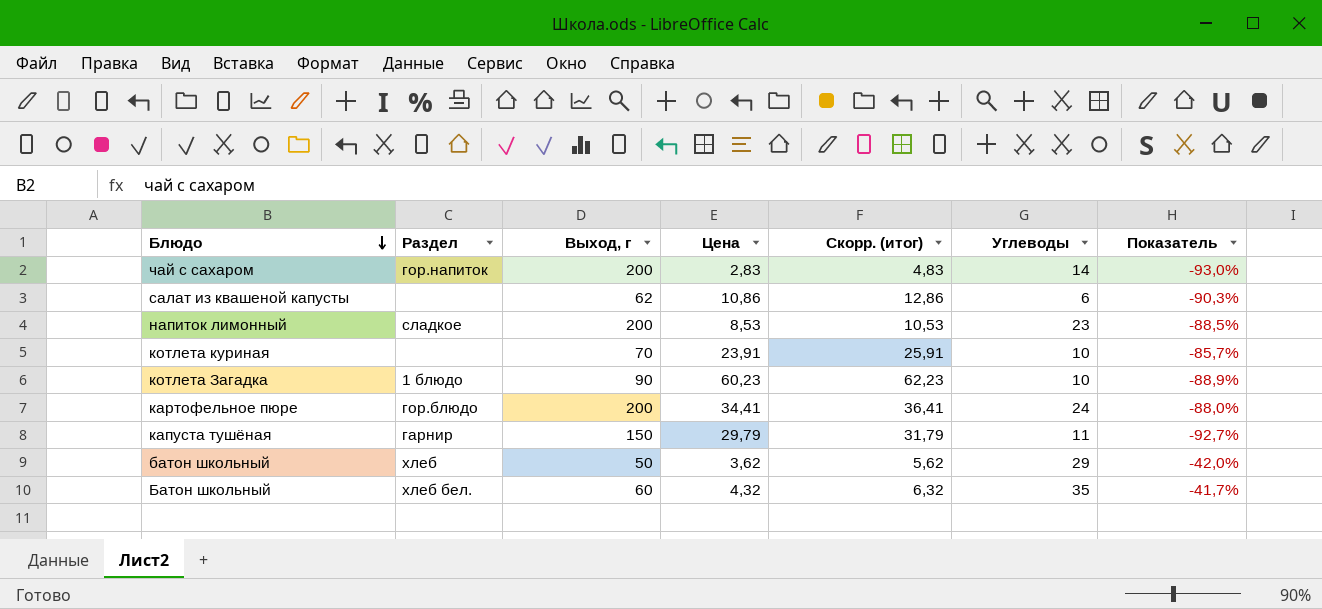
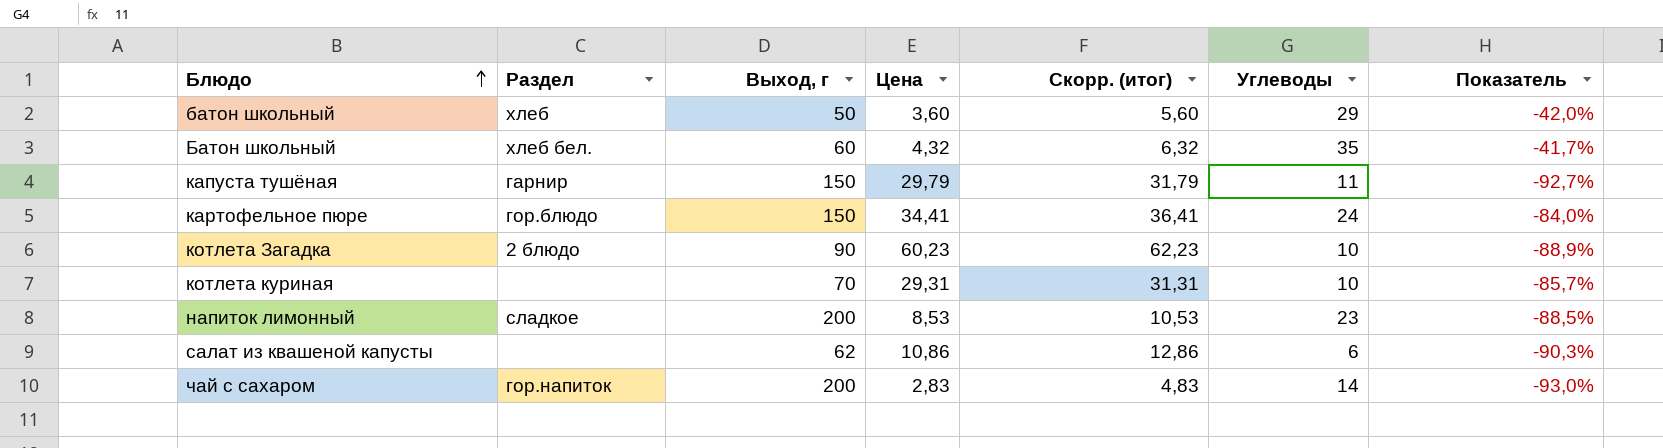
row order: Блюдо descending -> Блюдо ascending
батон школьный | Цена: 3,62 -> 3,60
батон школьный | Скорр. (итог): 5,62 -> 5,60
картофельное пюре | Выход, г: 200 -> 150
картофельное пюре | Показатель: -88,0% -> -84,0%
котлета Загадка | Раздел: 1 блюдо -> 2 блюдо
котлета куриная | Цена: 23,91 -> 29,31
котлета куриная | Скорр. (итог): 25,91 -> 31,31

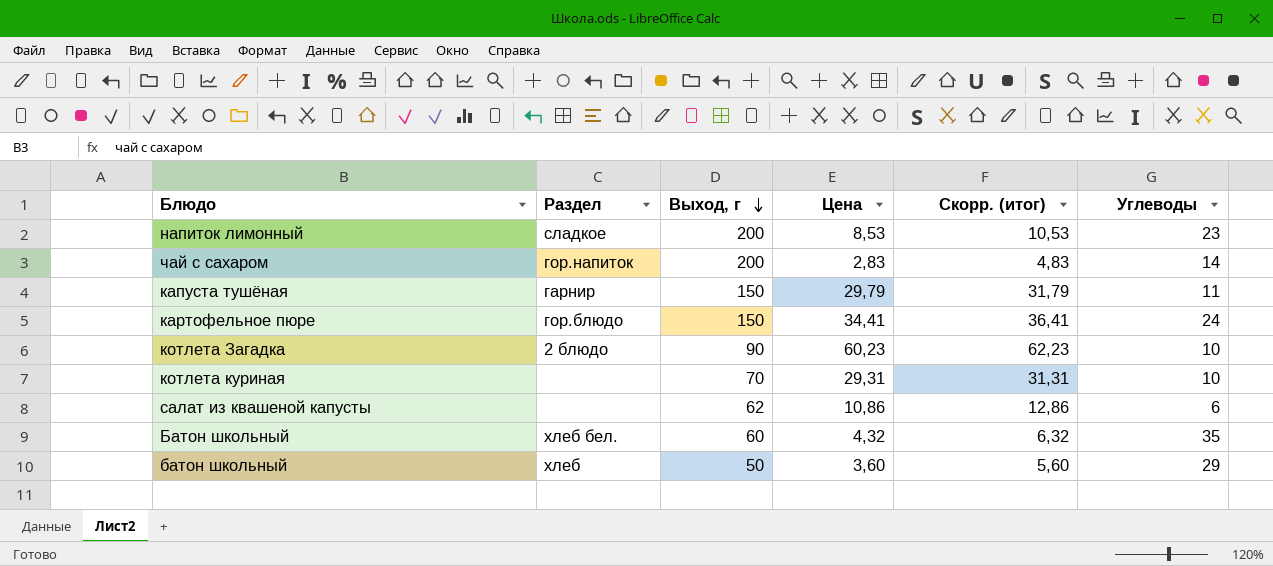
row order: Блюдо ascending -> Выход, г descending
column Показатель | formula: ([Углеводы] - [Выход, г]) / [Выход, г] -> none

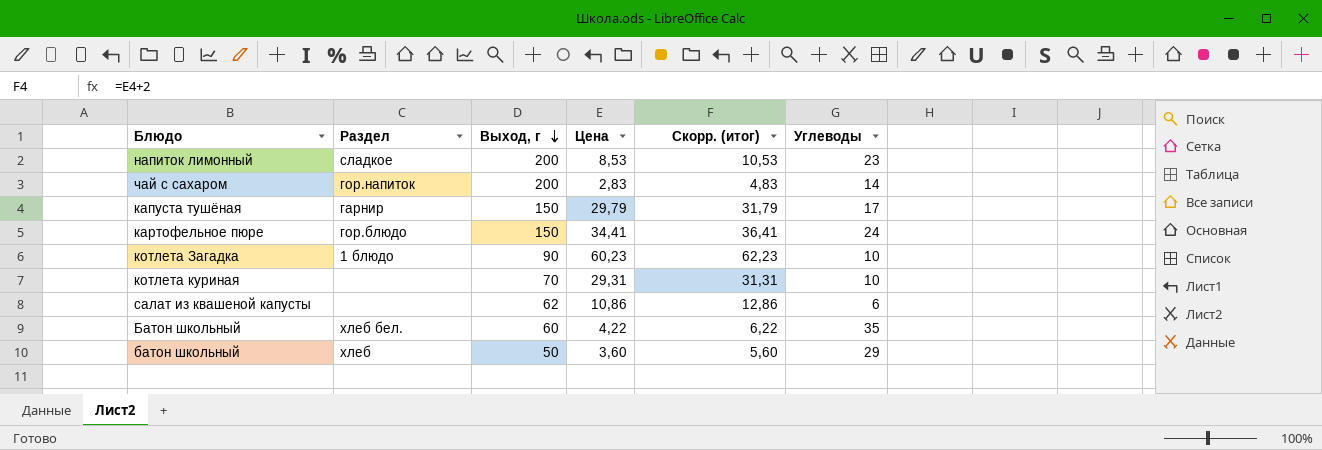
капуста тушёная | Углеводы: 11 -> 17
котлета Загадка | Раздел: 2 блюдо -> 1 блюдо
Батон школьный | Цена: 4,32 -> 4,22
Батон школьный | Скорр. (итог): 6,32 -> 6,22

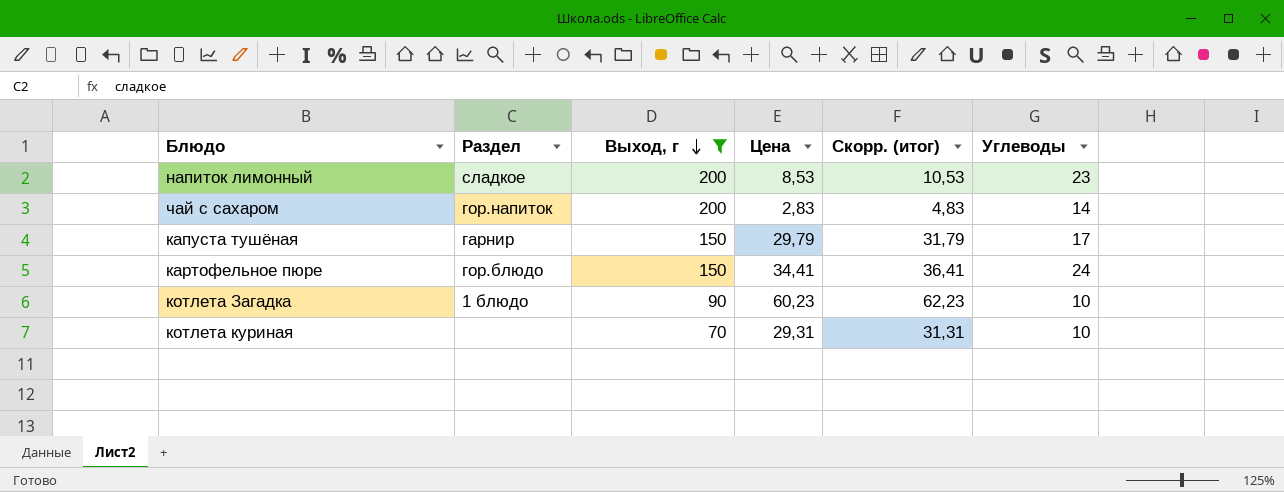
filter: none -> Выход, г >= 70

